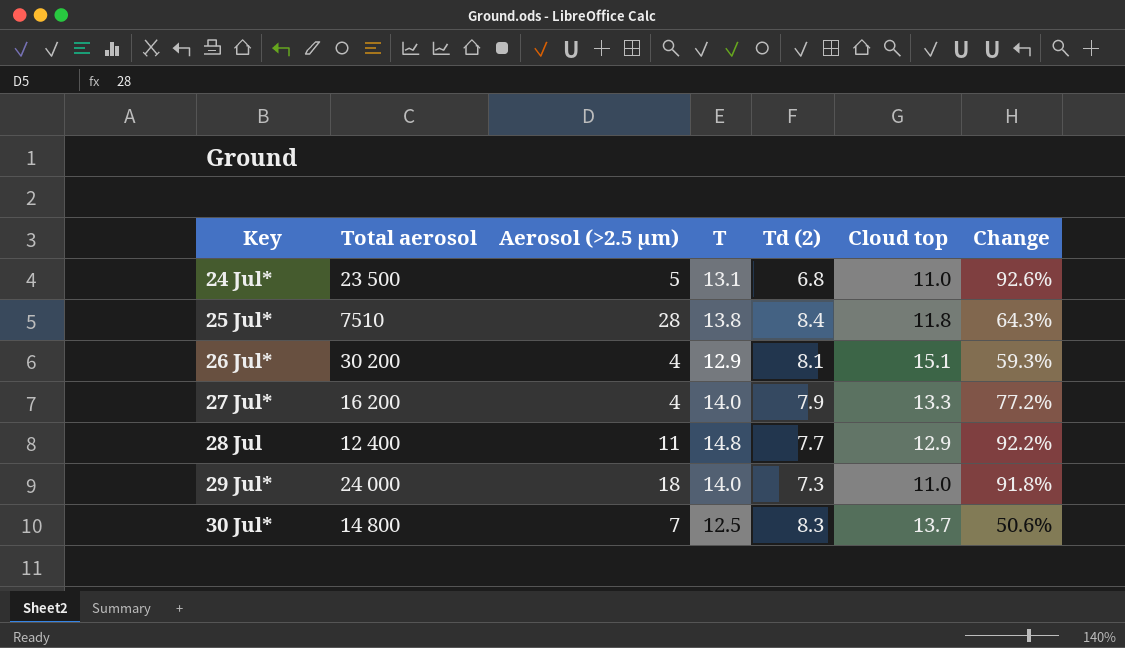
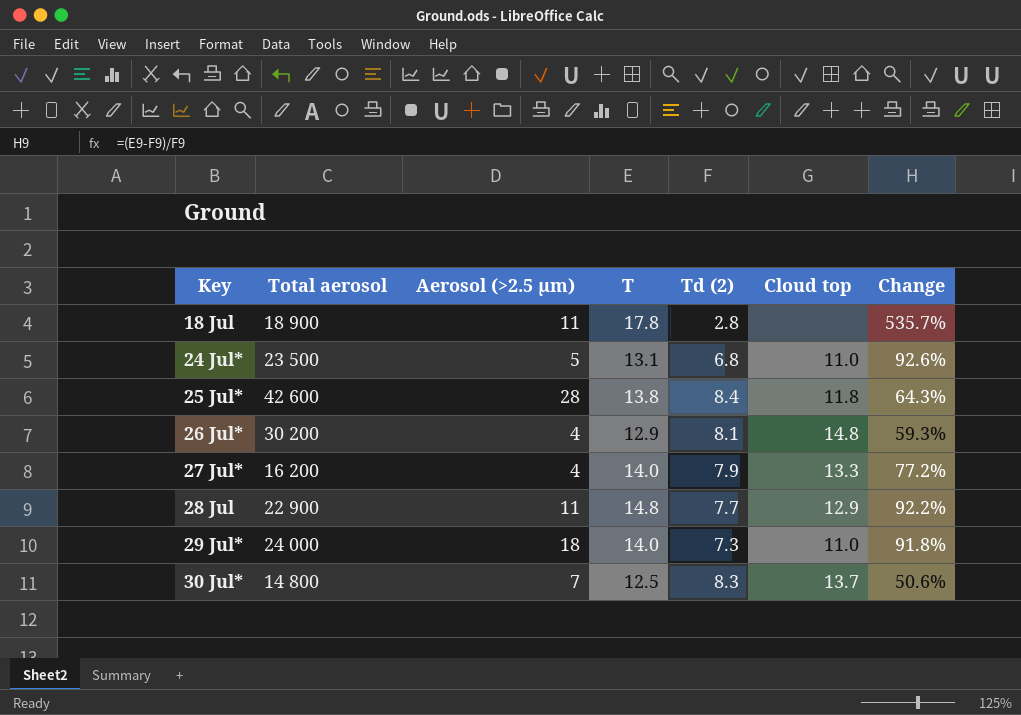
row 18 Jul: none -> 18 900 | 11 | 17.8 | 2.8 | none | 535.7%
25 Jul* | Total aerosol: 7510 -> 42 600
26 Jul* | Cloud top: 15.1 -> 14.8
28 Jul | Total aerosol: 12 400 -> 22 900

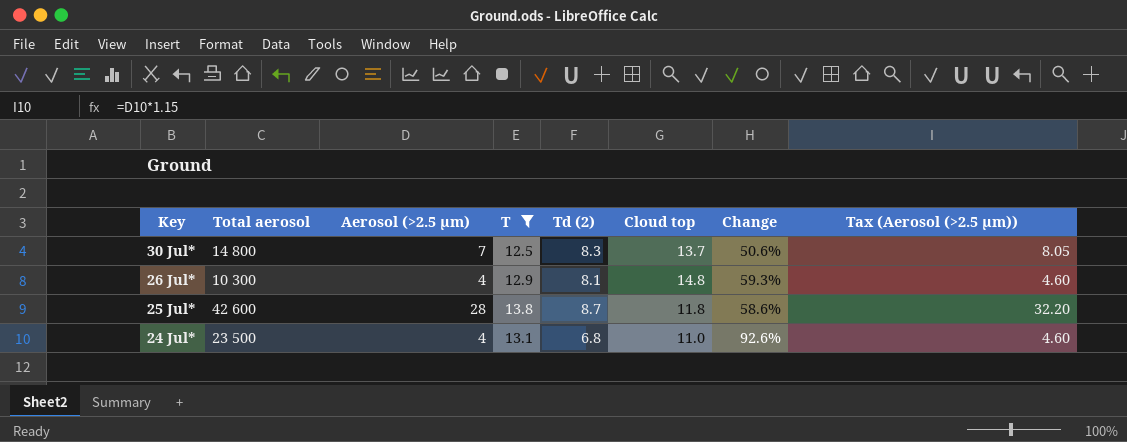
filter: none -> T <= 13.8
row order: Key ascending -> Key descending
column Tax (Aerosol (>2.5 µm)) | formula: none -> [Aerosol (>2.5 µm)] * 1.15
26 Jul* | Total aerosol: 30 200 -> 10 300
25 Jul* | Td (2): 8.4 -> 8.7
25 Jul* | Change: 64.3% -> 58.6%
24 Jul* | Aerosol (>2.5 µm): 5 -> 4

